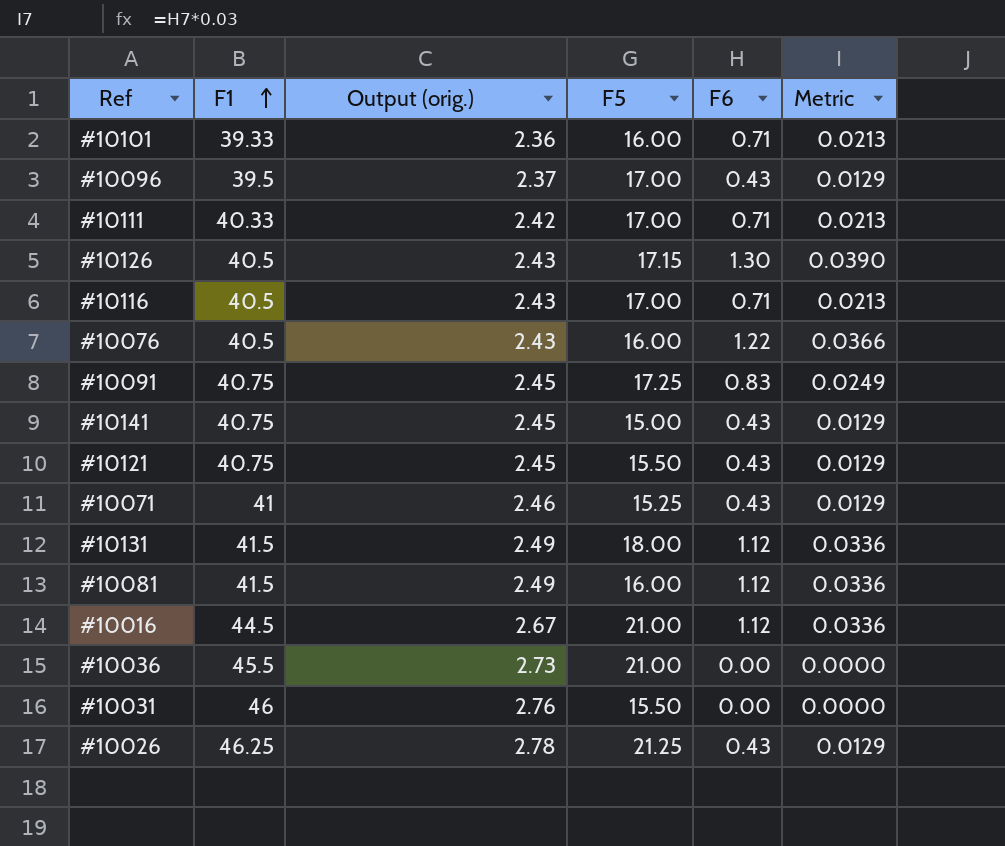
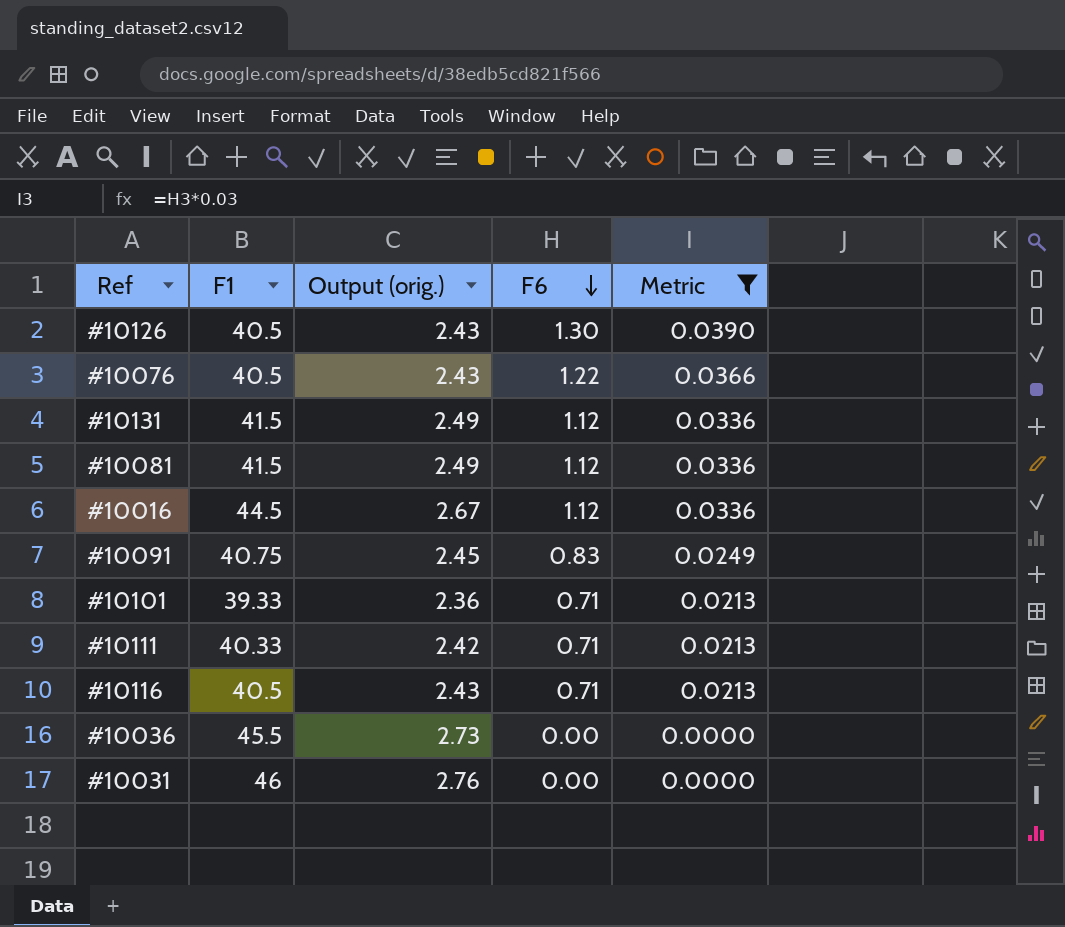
filter: none -> Metric != 0.0129
row order: F1 ascending -> F6 descending
column F5 | position: 4 -> none

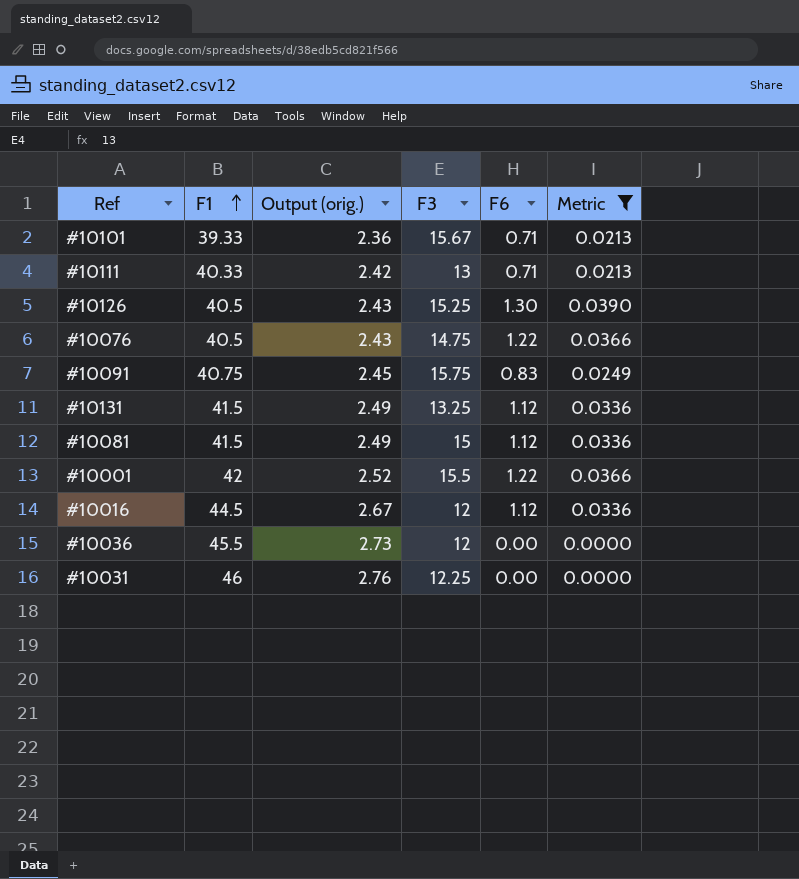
row order: F6 descending -> F1 ascending
column F3 | position: none -> 4
row #10116: 40.5 | 2.43 | 0.71 | 0.0213 -> none
row #10001: none -> 42 | 2.52 | 15.5 | 1.22 | 0.0366

